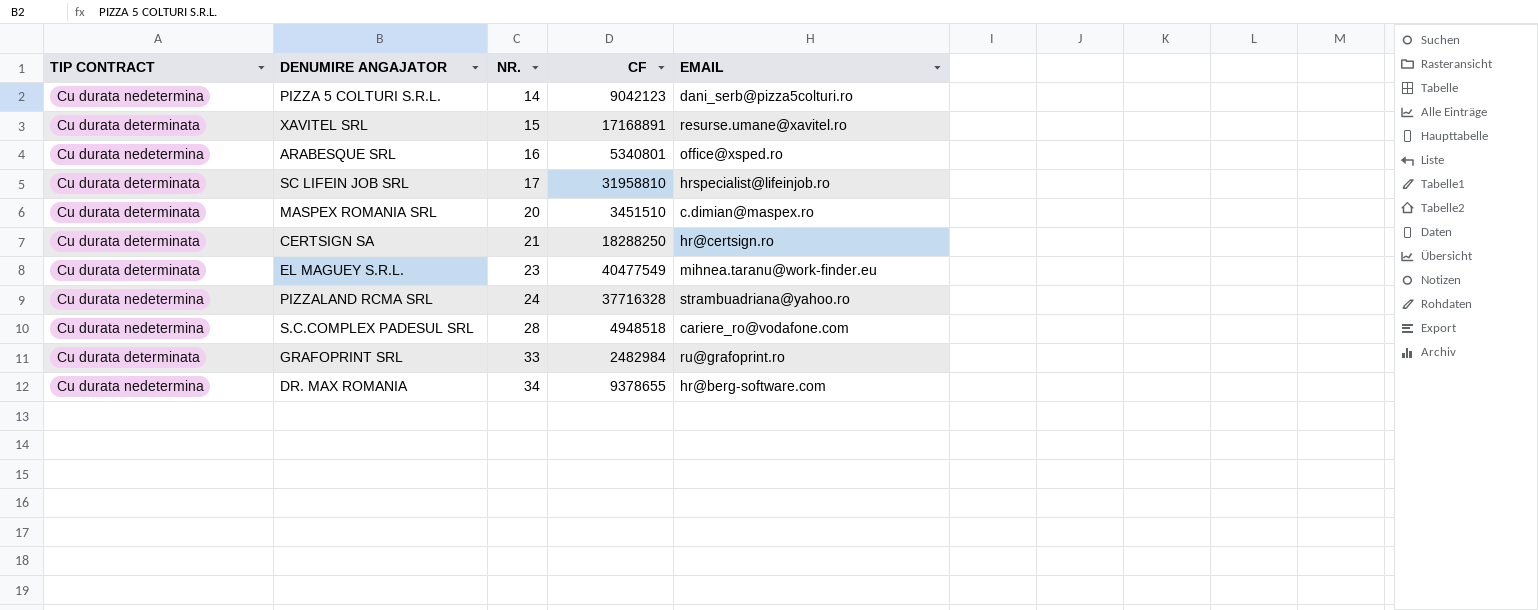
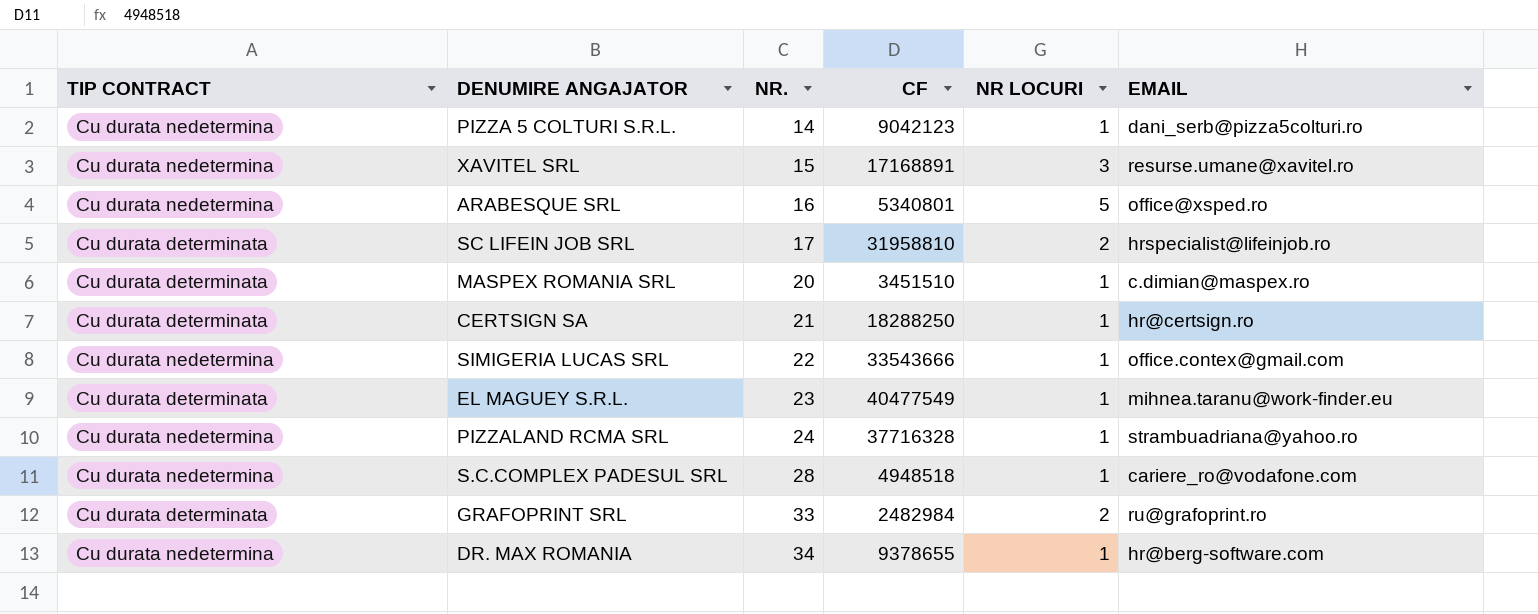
column NR LOCURI | position: none -> 5
XAVITEL SRL | TIP CONTRACT: Cu durata determinata -> Cu durata nedetermina
row SIMIGERIA LUCAS SRL: none -> Cu durata nedetermina | 22 | 33543666 | 1 | office.contex@gmail.com

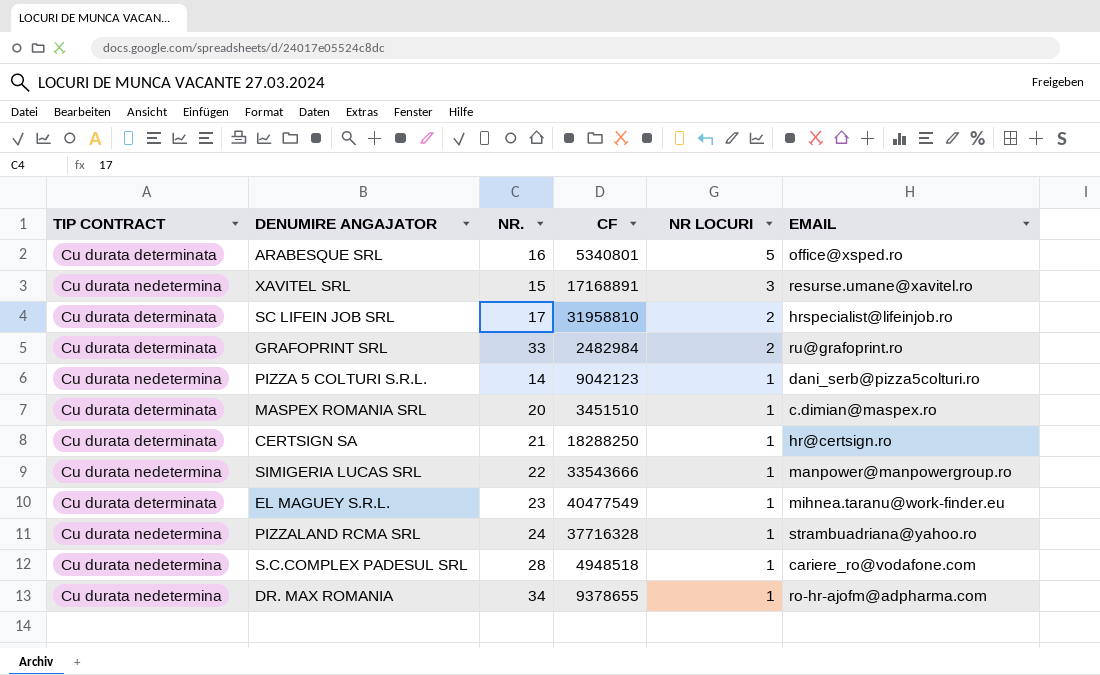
row order: NR. ascending -> NR LOCURI descending
ARABESQUE SRL | TIP CONTRACT: Cu durata nedetermina -> Cu durata determinata
SIMIGERIA LUCAS SRL | EMAIL: office.contex@gmail.com -> manpower@manpowergroup.ro
DR. MAX ROMANIA | EMAIL: hr@berg-software.com -> ro-hr-ajofm@adpharma.com

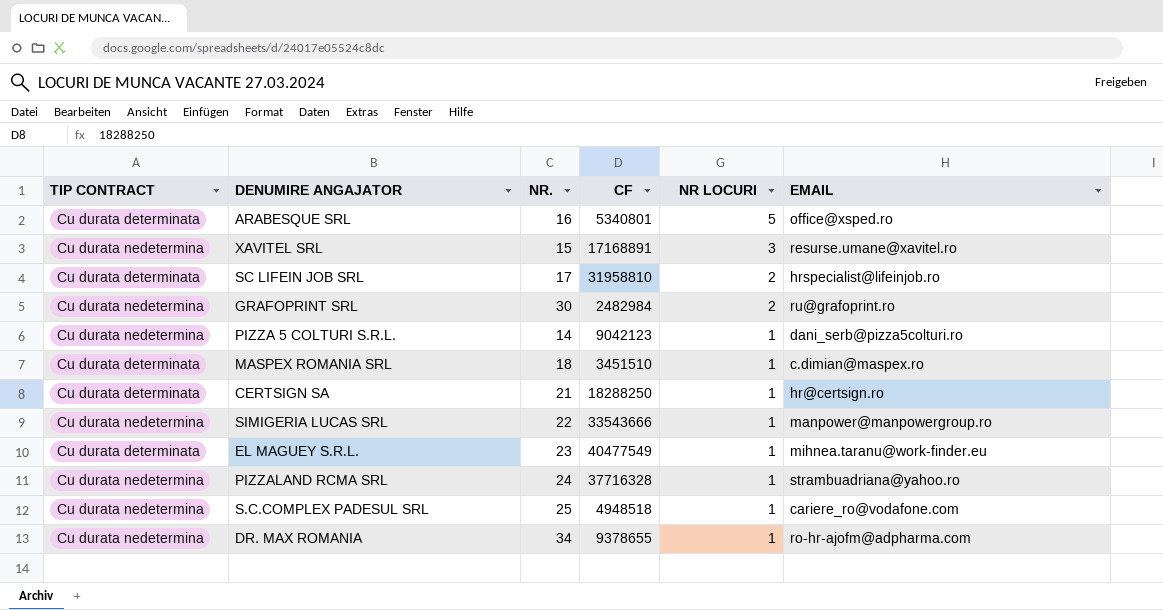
GRAFOPRINT SRL | TIP CONTRACT: Cu durata determinata -> Cu durata nedetermina
GRAFOPRINT SRL | NR.: 33 -> 30
MASPEX ROMANIA SRL | NR.: 20 -> 18
S.C.COMPLEX PADESUL SRL | NR.: 28 -> 25

